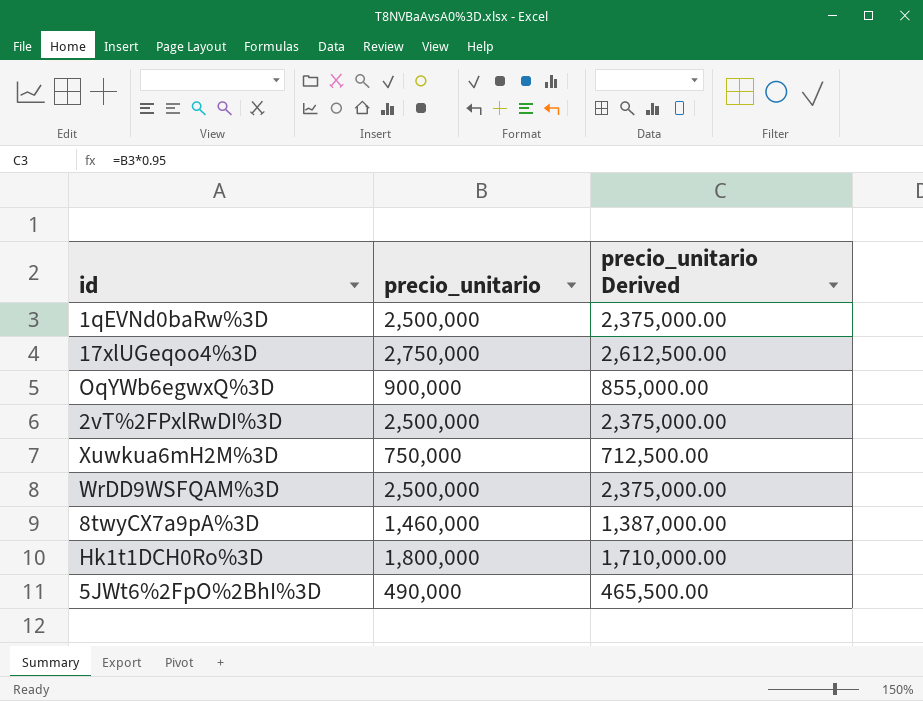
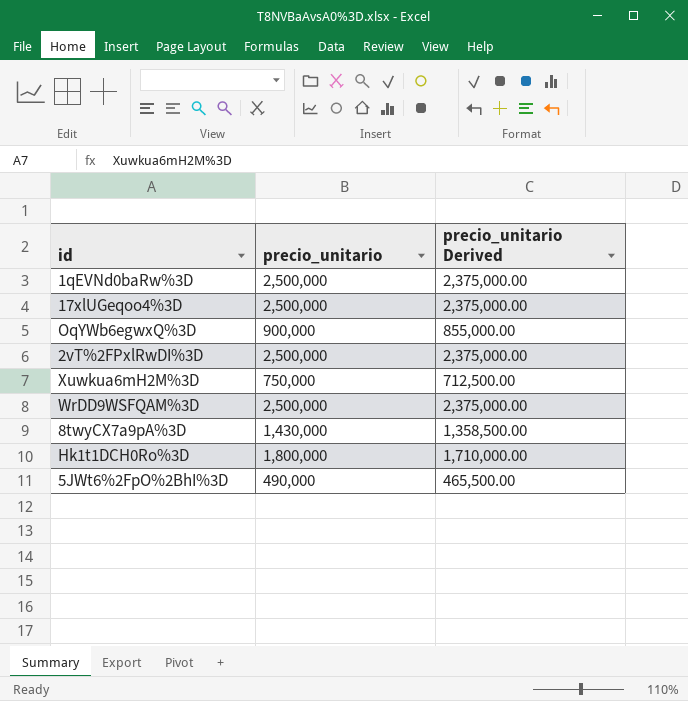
17xlUGeqoo4%3D | precio_unitario: 2,750,000 -> 2,500,000
17xlUGeqoo4%3D | precio_unitario Derived: 2,612,500.00 -> 2,375,000.00
8twyCX7a9pA%3D | precio_unitario: 1,460,000 -> 1,430,000
8twyCX7a9pA%3D | precio_unitario Derived: 1,387,000.00 -> 1,358,500.00

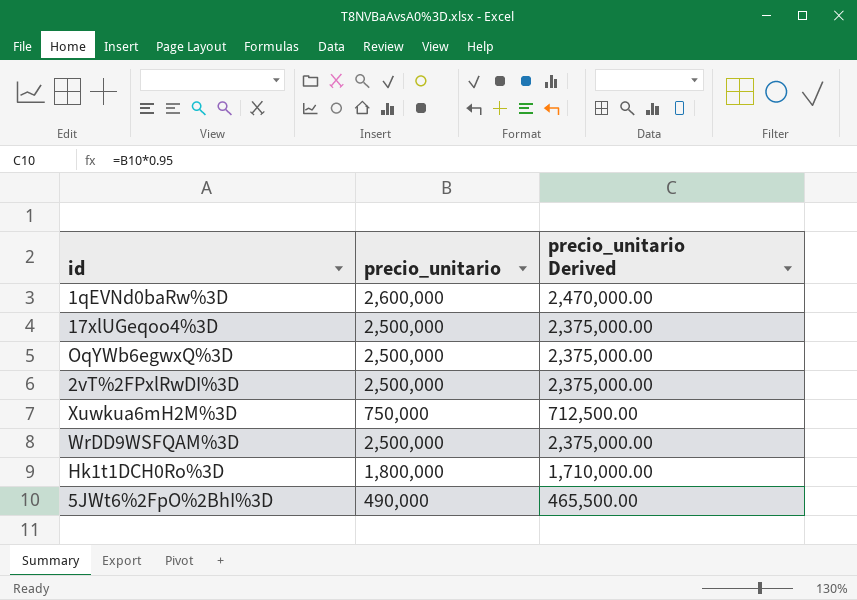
row 8twyCX7a9pA%3D: 1,430,000 | 1,358,500.00 -> none
1qEVNd0baRw%3D | precio_unitario: 2,500,000 -> 2,600,000
1qEVNd0baRw%3D | precio_unitario Derived: 2,375,000.00 -> 2,470,000.00
OqYWb6egwxQ%3D | precio_unitario: 900,000 -> 2,500,000
OqYWb6egwxQ%3D | precio_unitario Derived: 855,000.00 -> 2,375,000.00

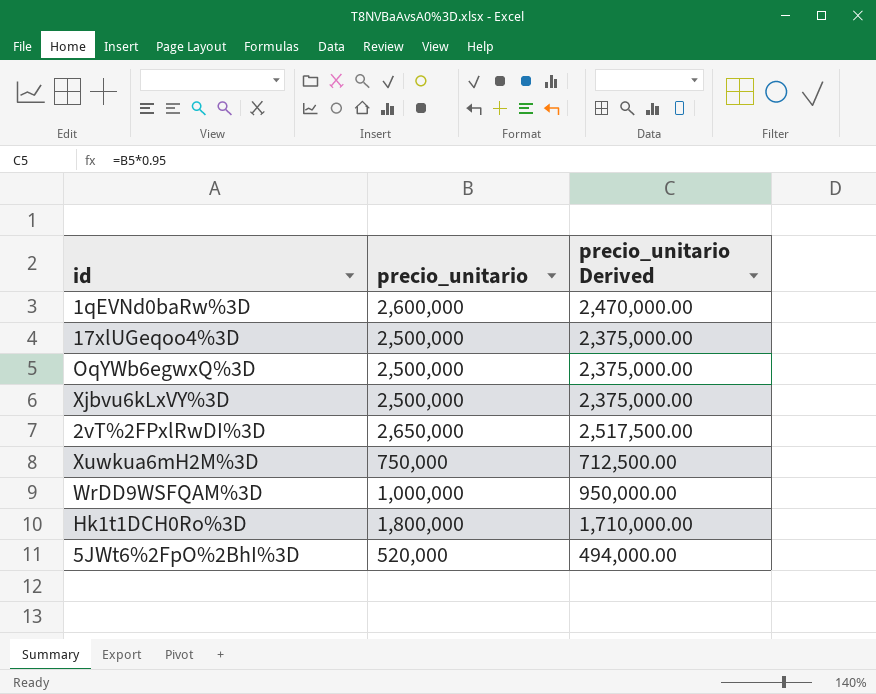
row Xjbvu6kLxVY%3D: none -> 2,500,000 | 2,375,000.00
2vT%2FPxlRwDI%3D | precio_unitario: 2,500,000 -> 2,650,000
2vT%2FPxlRwDI%3D | precio_unitario Derived: 2,375,000.00 -> 2,517,500.00
WrDD9WSFQAM%3D | precio_unitario: 2,500,000 -> 1,000,000
WrDD9WSFQAM%3D | precio_unitario Derived: 2,375,000.00 -> 950,000.00
5JWt6%2FpO%2BhI%3D | precio_unitario: 490,000 -> 520,000
5JWt6%2FpO%2BhI%3D | precio_unitario Derived: 465,500.00 -> 494,000.00

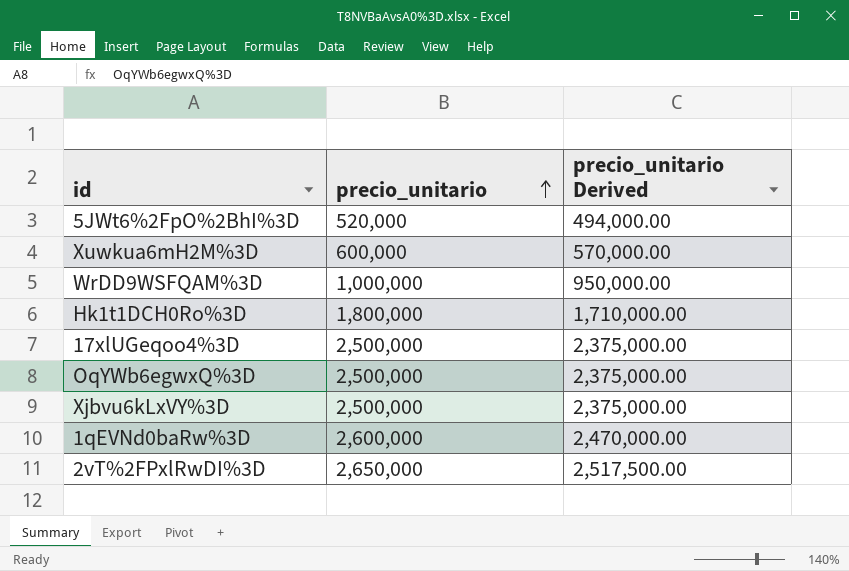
row order: none -> precio_unitario ascending
Xuwkua6mH2M%3D | precio_unitario: 750,000 -> 600,000
Xuwkua6mH2M%3D | precio_unitario Derived: 712,500.00 -> 570,000.00

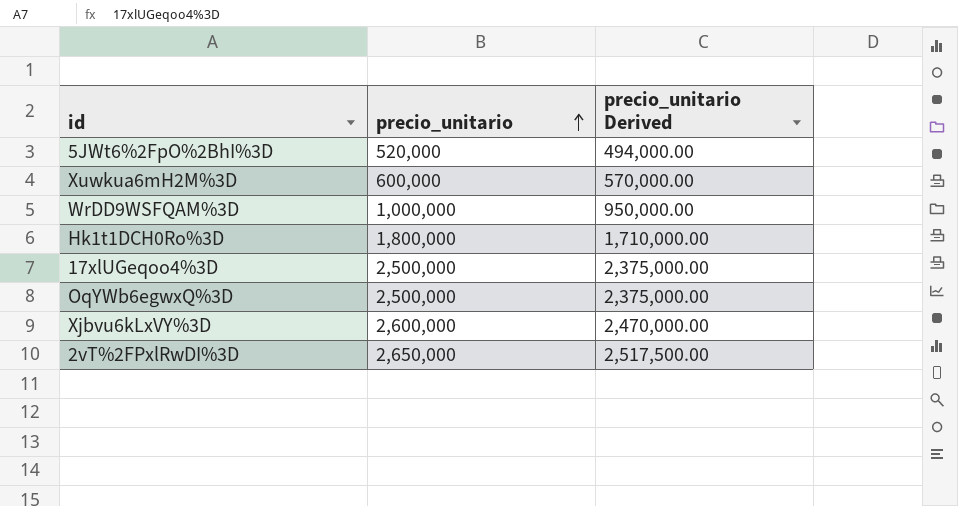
row 1qEVNd0baRw%3D: 2,600,000 | 2,470,000.00 -> none
Xjbvu6kLxVY%3D | precio_unitario: 2,500,000 -> 2,600,000
Xjbvu6kLxVY%3D | precio_unitario Derived: 2,375,000.00 -> 2,470,000.00

